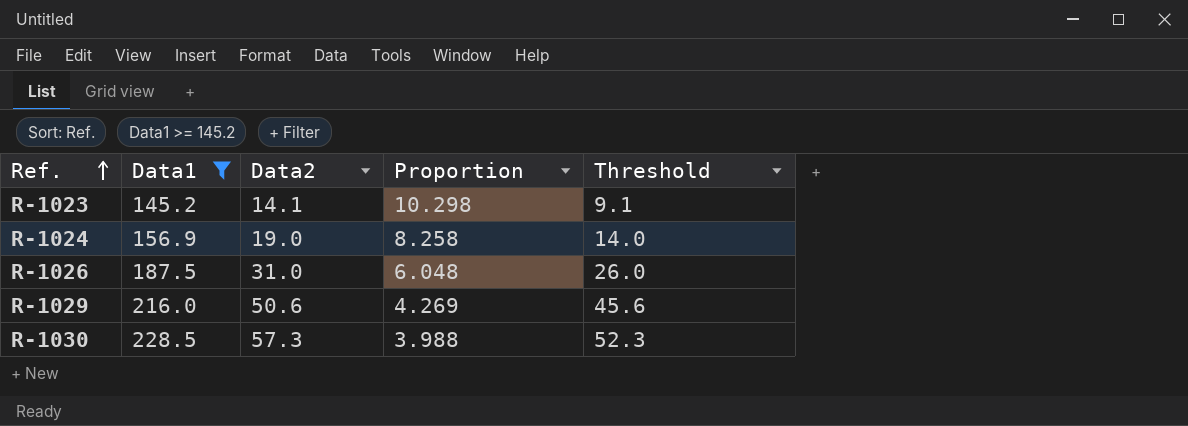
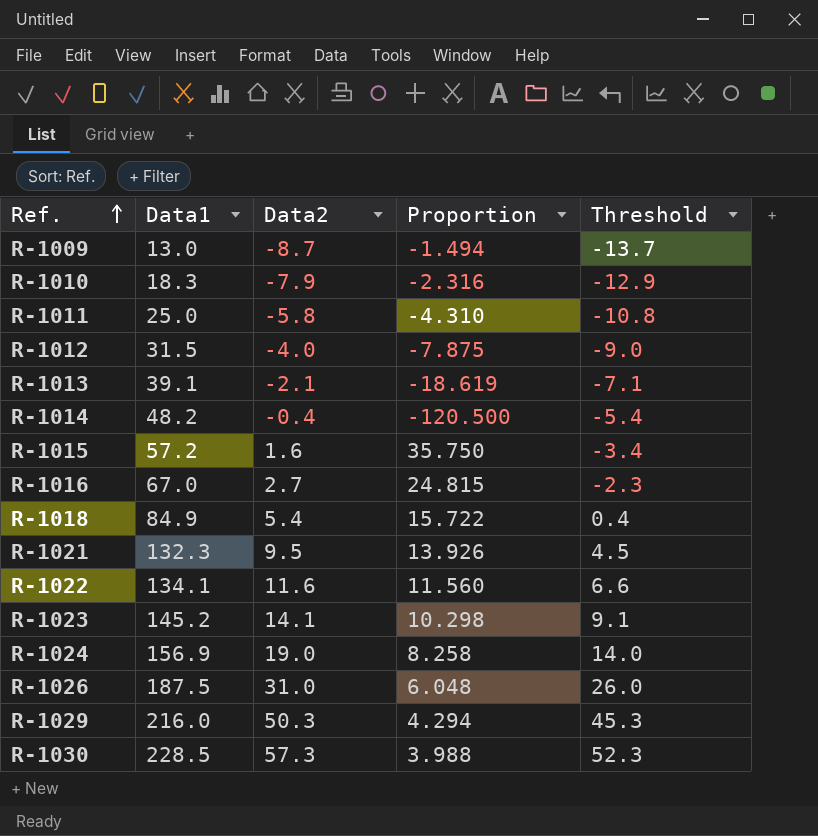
filter: Data1 >= 145.2 -> none
R-1029 | Data2: 50.6 -> 50.3
R-1029 | Proportion: 4.269 -> 4.294
R-1029 | Threshold: 45.6 -> 45.3

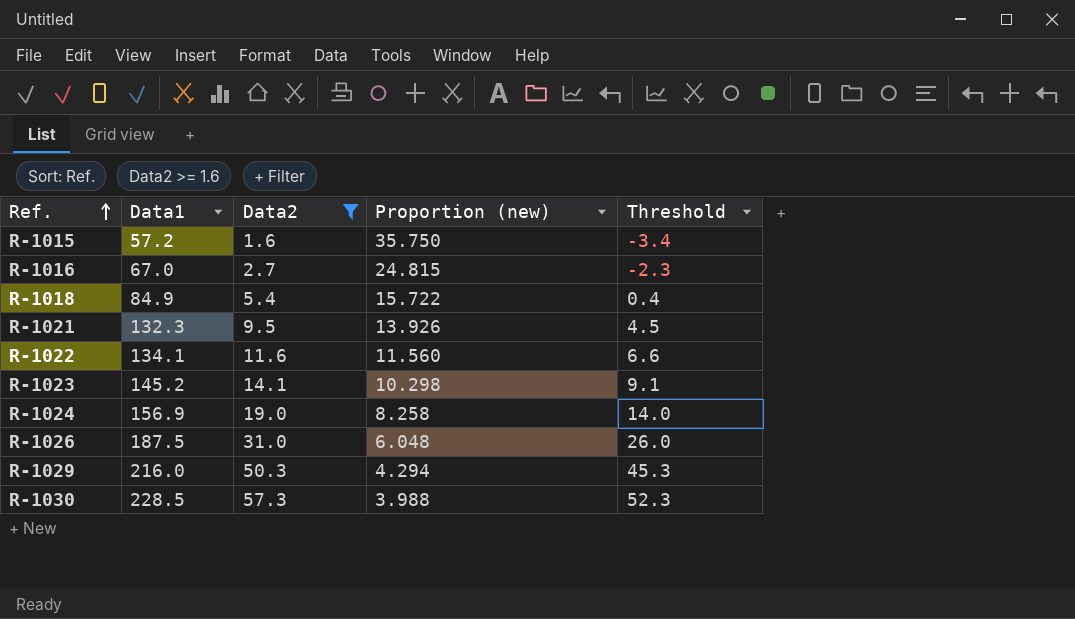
filter: none -> Data2 >= 1.6
column name: Proportion -> Proportion (new)

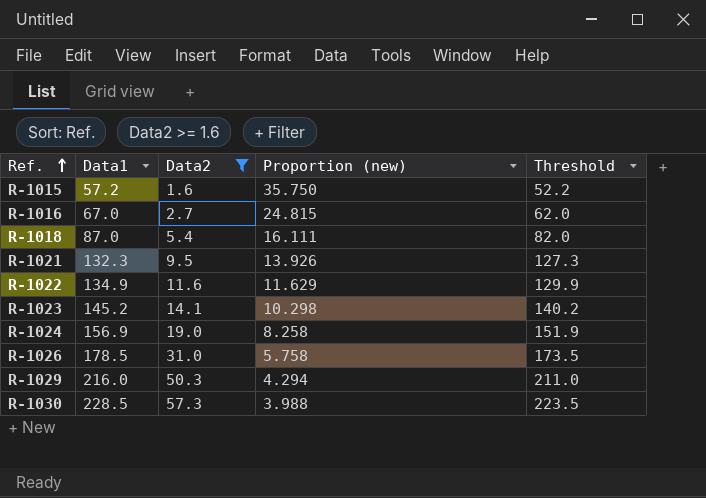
column Threshold | formula: [Data2] - 5 -> [Data1] - 5
R-1018 | Data1: 84.9 -> 87.0
R-1018 | Proportion (new): 15.722 -> 16.111
R-1022 | Data1: 134.1 -> 134.9
R-1022 | Proportion (new): 11.560 -> 11.629
R-1026 | Data1: 187.5 -> 178.5
R-1026 | Proportion (new): 6.048 -> 5.758

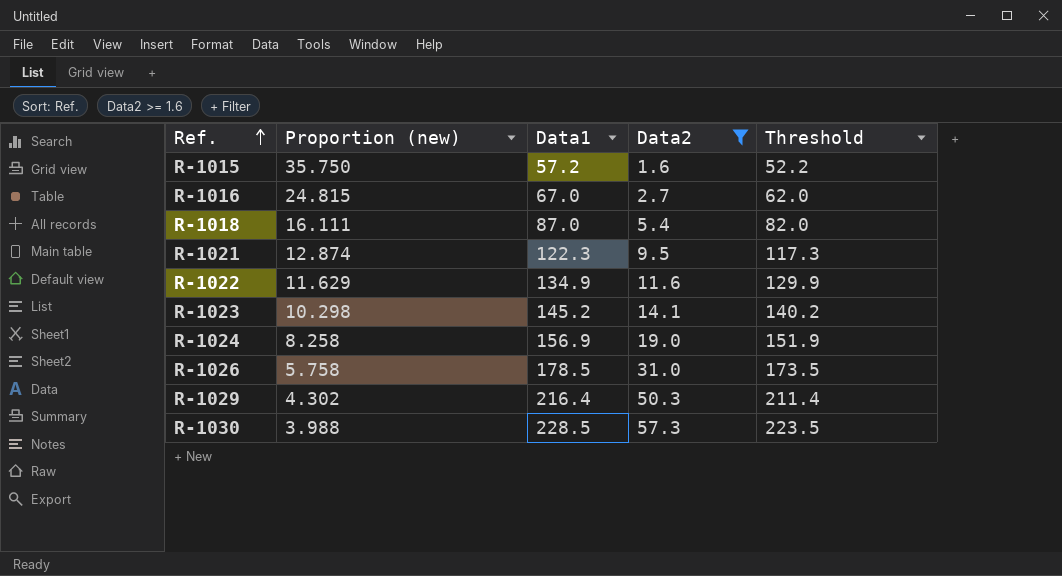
column Proportion (new) | position: 4 -> 2
R-1021 | Proportion (new): 13.926 -> 12.874
R-1021 | Data1: 132.3 -> 122.3
R-1021 | Threshold: 127.3 -> 117.3
R-1029 | Proportion (new): 4.294 -> 4.302
R-1029 | Data1: 216.0 -> 216.4
R-1029 | Threshold: 211.0 -> 211.4

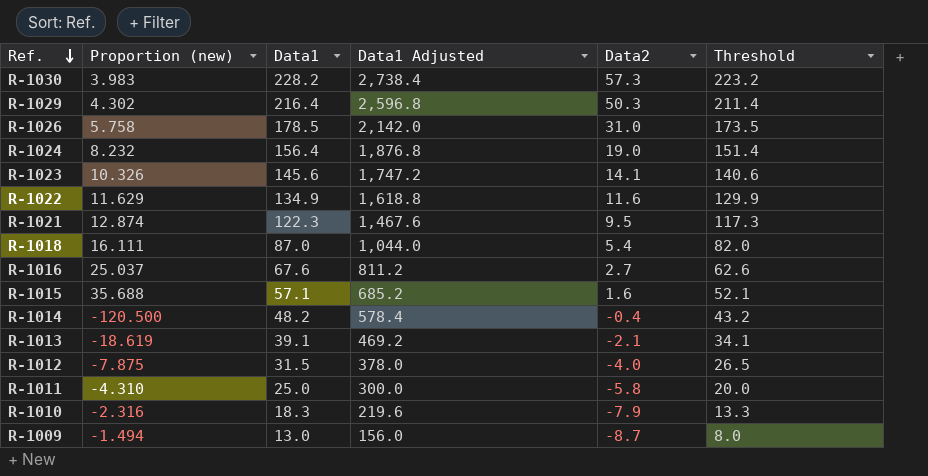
filter: Data2 >= 1.6 -> none
row order: Ref. ascending -> Ref. descending
column Data1 Adjusted | formula: none -> [Data1] * 12
R-1030 | Proportion (new): 3.988 -> 3.983
R-1030 | Data1: 228.5 -> 228.2
R-1030 | Threshold: 223.5 -> 223.2
R-1024 | Proportion (new): 8.258 -> 8.232
R-1024 | Data1: 156.9 -> 156.4
R-1024 | Threshold: 151.9 -> 151.4
R-1023 | Proportion (new): 10.298 -> 10.326
R-1023 | Data1: 145.2 -> 145.6
R-1023 | Threshold: 140.2 -> 140.6
R-1016 | Proportion (new): 24.815 -> 25.037
R-1016 | Data1: 67.0 -> 67.6
R-1016 | Threshold: 62.0 -> 62.6
R-1015 | Proportion (new): 35.750 -> 35.688
R-1015 | Data1: 57.2 -> 57.1
R-1015 | Threshold: 52.2 -> 52.1

